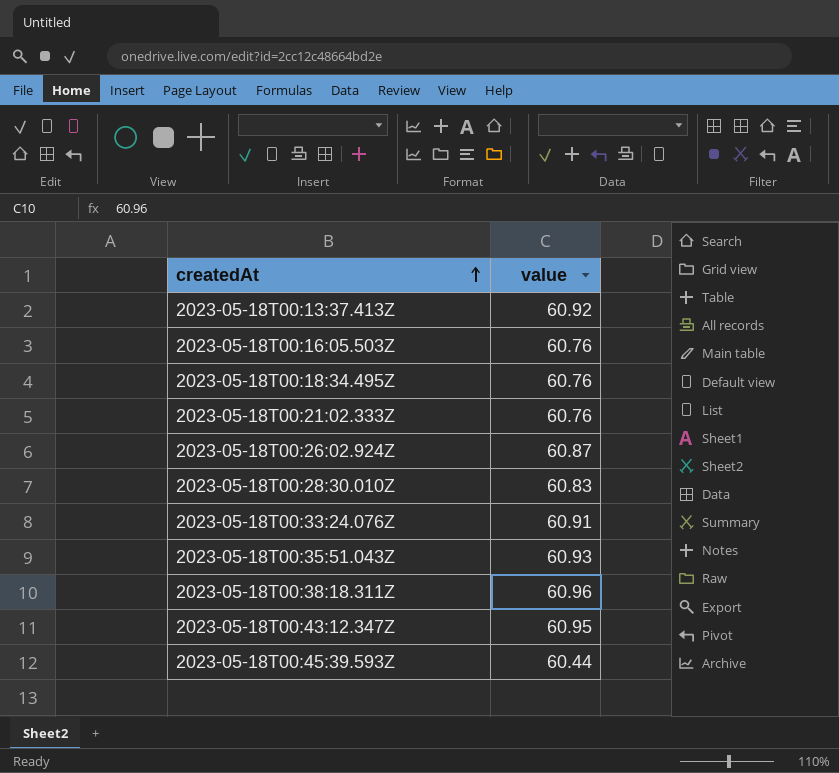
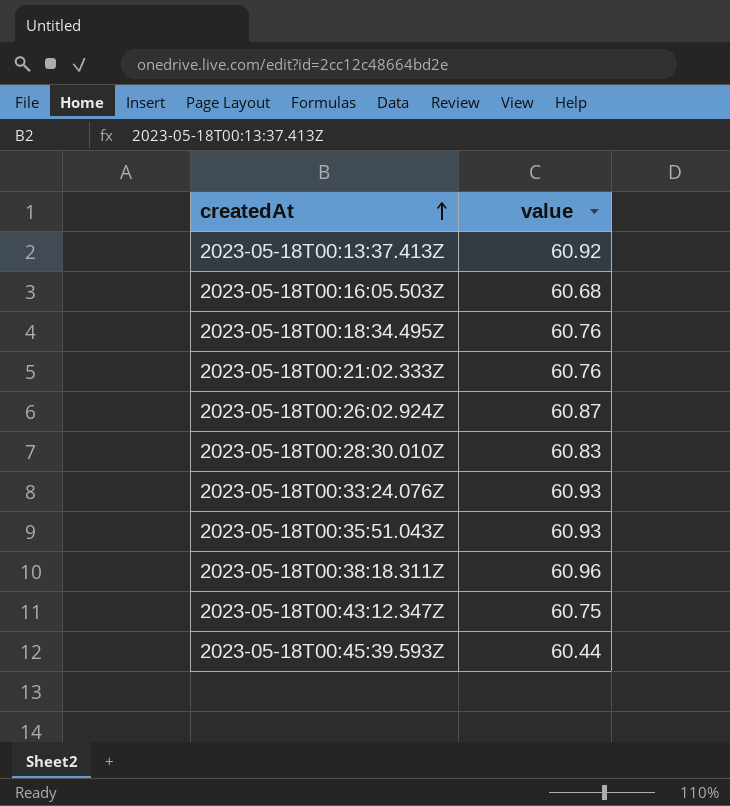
2023-05-18T00:16:05.503Z | value: 60.76 -> 60.68
2023-05-18T00:33:24.076Z | value: 60.91 -> 60.93
2023-05-18T00:43:12.347Z | value: 60.95 -> 60.75

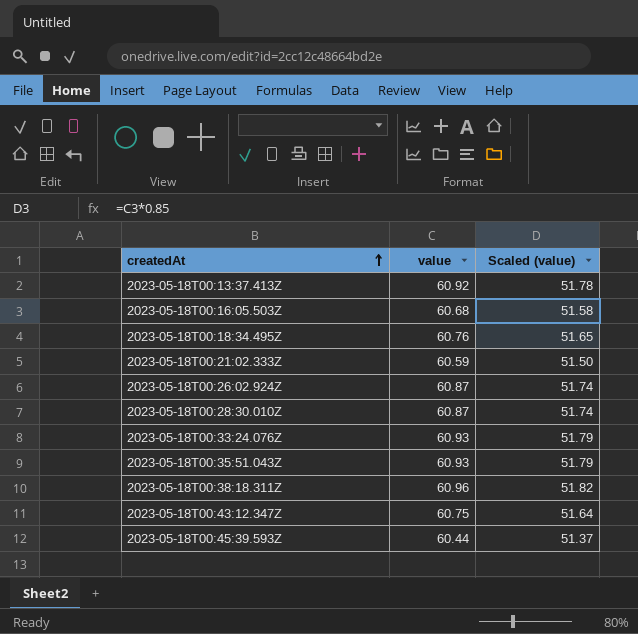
column Scaled (value) | formula: none -> [value] * 0.85
2023-05-18T00:21:02.333Z | value: 60.76 -> 60.59
2023-05-18T00:28:30.010Z | value: 60.83 -> 60.87

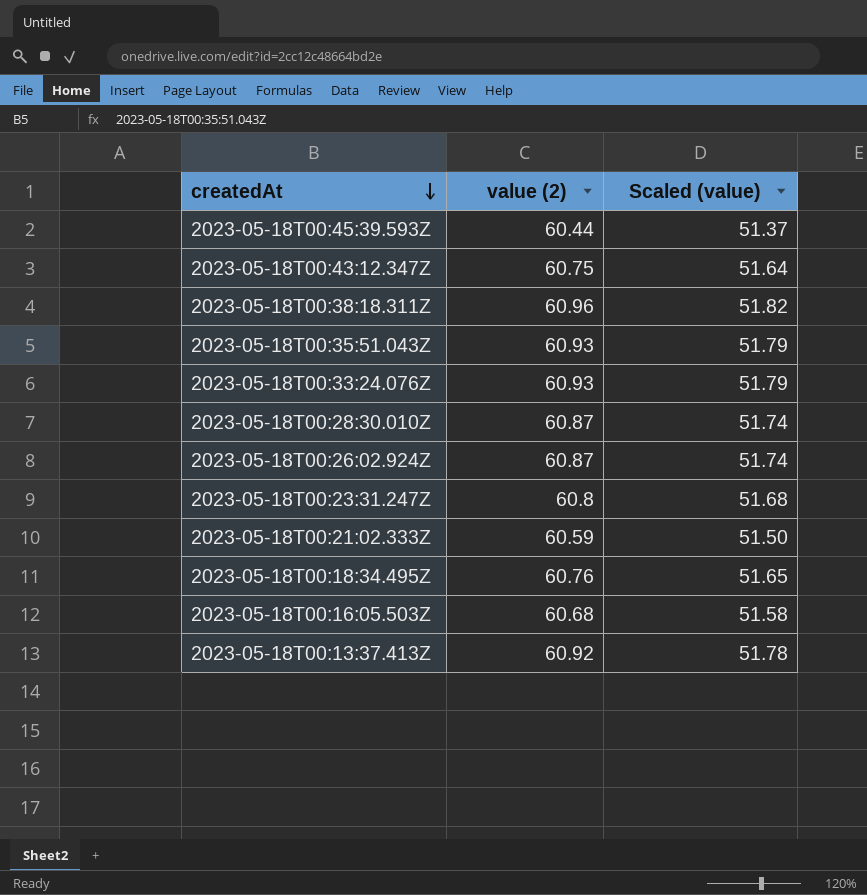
row order: createdAt ascending -> createdAt descending
column name: value -> value (2)
row 2023-05-18T00:23:31.247Z: none -> 60.8 | 51.68

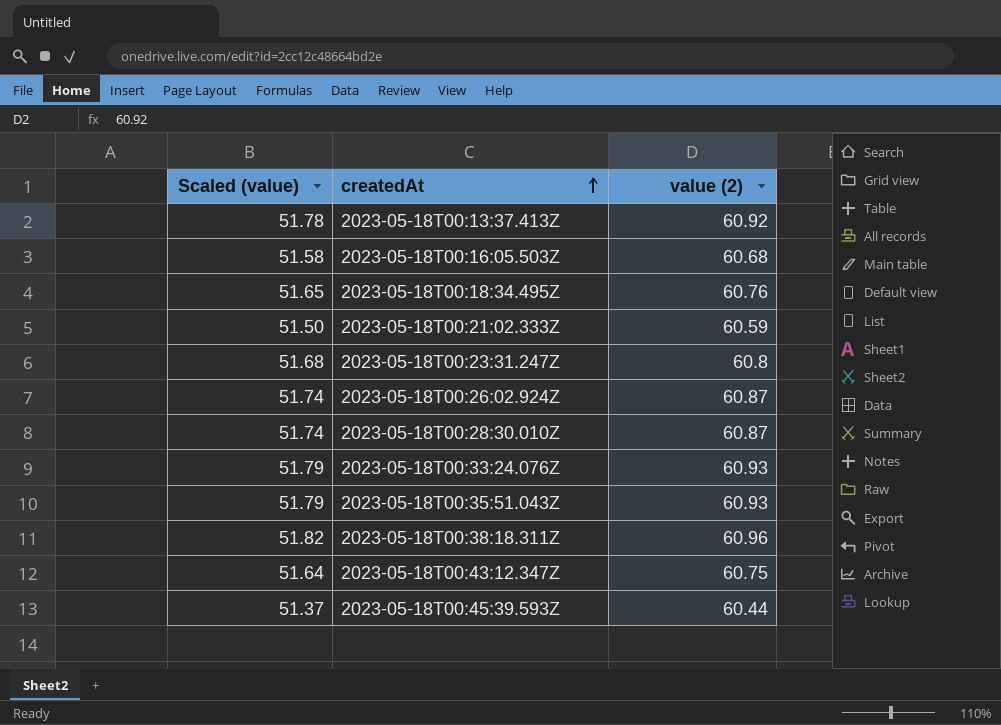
row order: createdAt descending -> createdAt ascending
column Scaled (value) | position: 3 -> 1

